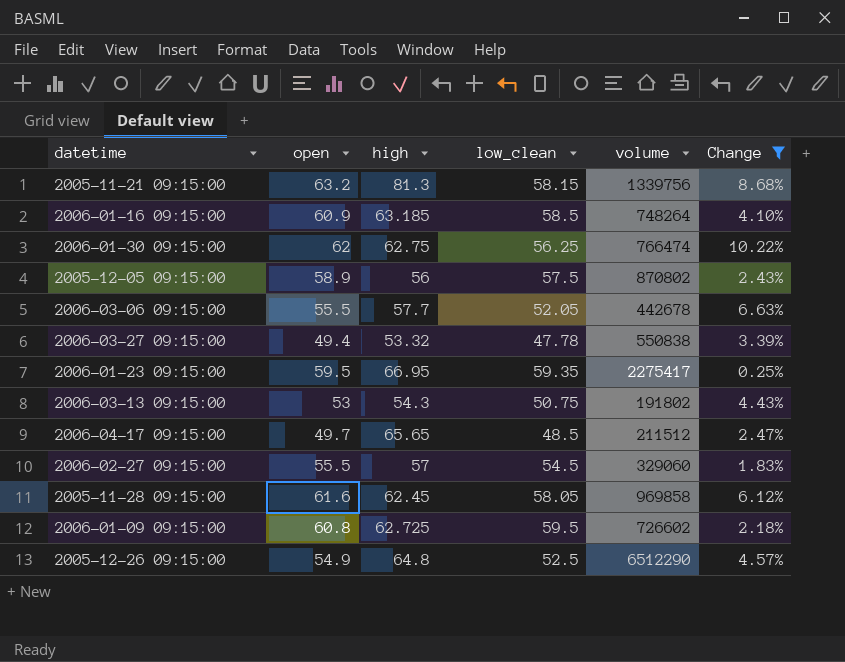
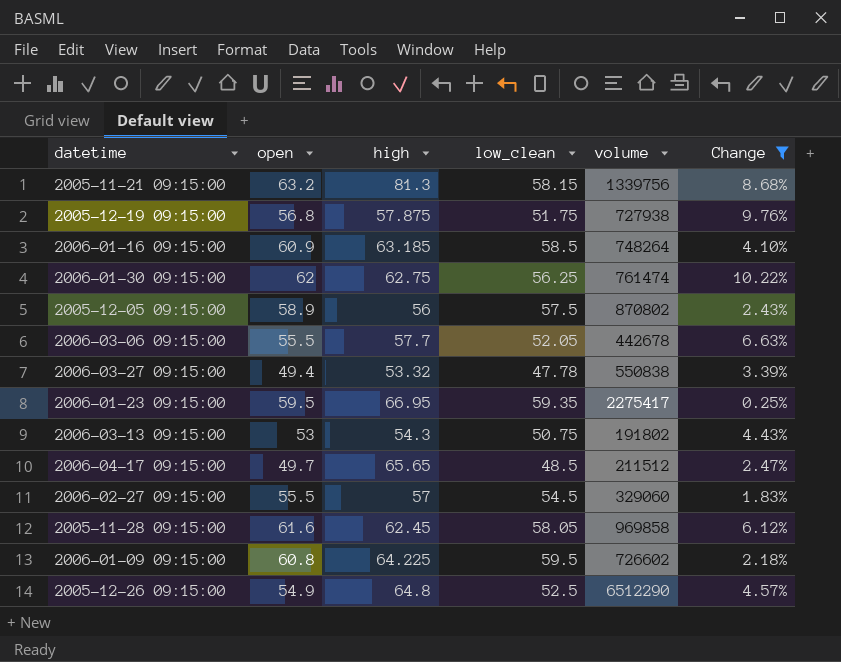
row 2005-12-19 09:15:00: none -> 56.8 | 57.875 | 51.75 | 727938 | 9.76%
2006-01-30 09:15:00 | volume: 766474 -> 761474
2006-01-09 09:15:00 | high: 62.725 -> 64.225

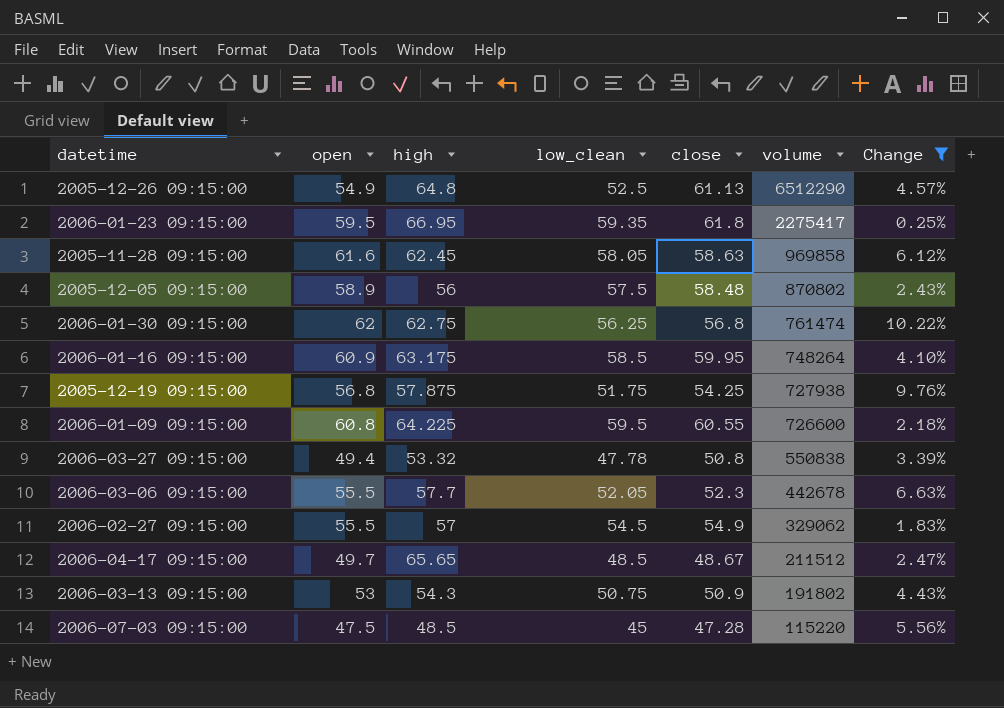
row order: none -> volume descending
column close | position: none -> 5
row 2005-11-21 09:15:00: 63.2 | 81.3 | 58.15 | 1339756 | 8.68% -> none
2006-01-16 09:15:00 | high: 63.185 -> 63.175
2006-01-09 09:15:00 | volume: 726602 -> 726600
2006-02-27 09:15:00 | volume: 329060 -> 329062
row 2006-07-03 09:15:00: none -> 47.5 | 48.5 | 45 | 47.28 | 115220 | 5.56%

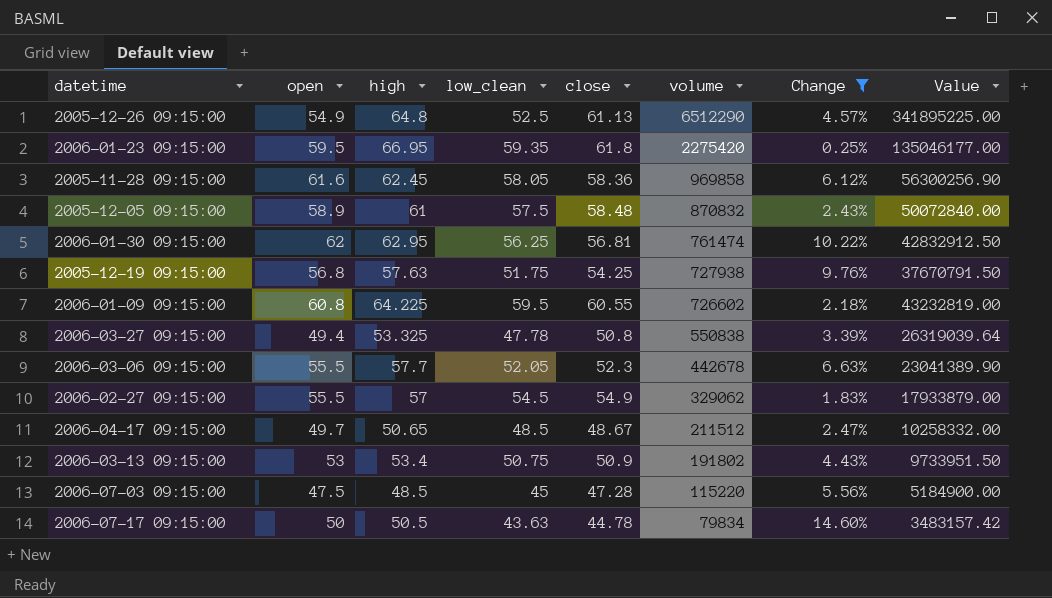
column Value | formula: none -> [low_clean] * [volume]
row 2006-01-16 09:15:00: 60.9 | 63.175 | 58.5 | 59.95 | 748264 | 4.10% -> none
2006-01-23 09:15:00 | volume: 2275417 -> 2275420
2005-11-28 09:15:00 | close: 58.63 -> 58.36
2005-12-05 09:15:00 | high: 56 -> 61
2005-12-05 09:15:00 | volume: 870802 -> 870832
2006-01-30 09:15:00 | high: 62.75 -> 62.95
2006-01-30 09:15:00 | close: 56.8 -> 56.81
2005-12-19 09:15:00 | high: 57.875 -> 57.63
2006-01-09 09:15:00 | volume: 726600 -> 726602
2006-03-27 09:15:00 | high: 53.32 -> 53.325
2006-04-17 09:15:00 | high: 65.65 -> 50.65
2006-03-13 09:15:00 | high: 54.3 -> 53.4
row 2006-07-17 09:15:00: none -> 50 | 50.5 | 43.63 | 44.78 | 79834 | 14.60% | 3483157.42

